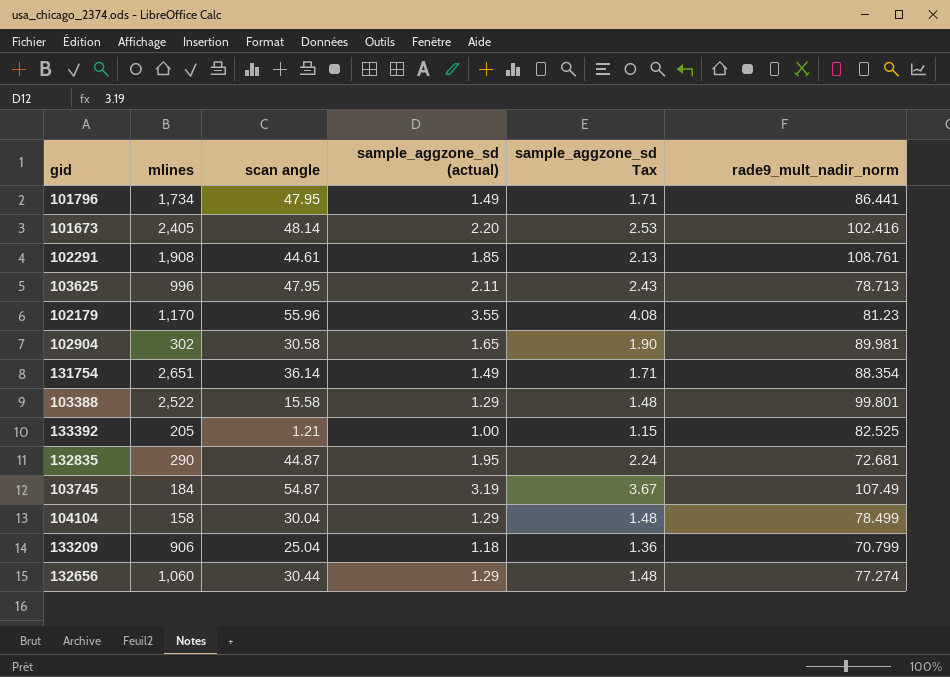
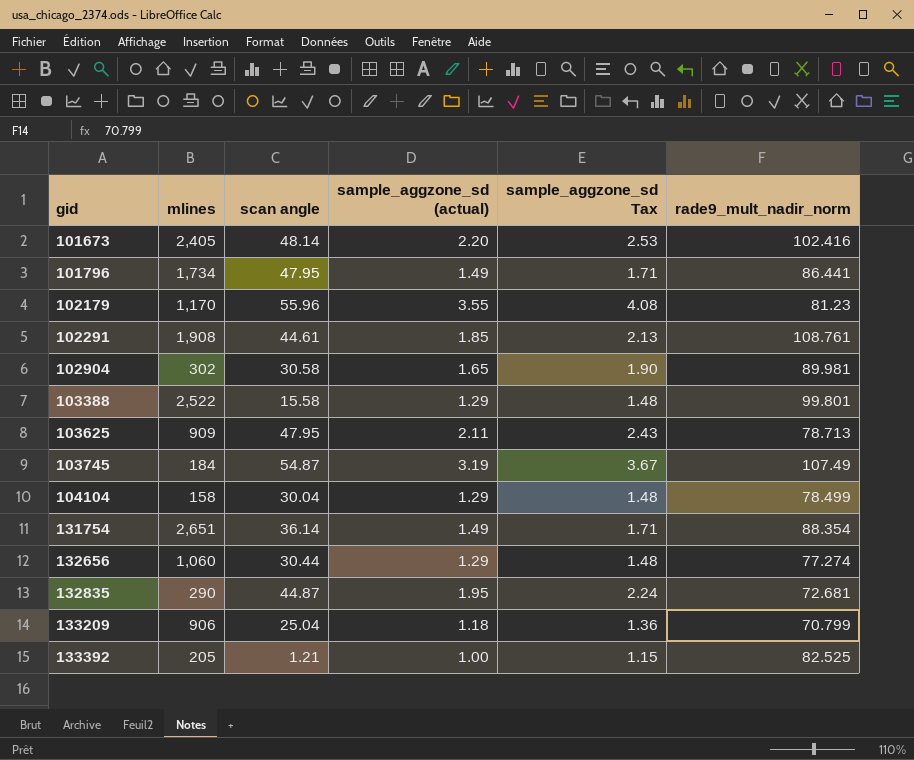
row order: none -> gid ascending
103625 | mlines: 996 -> 909

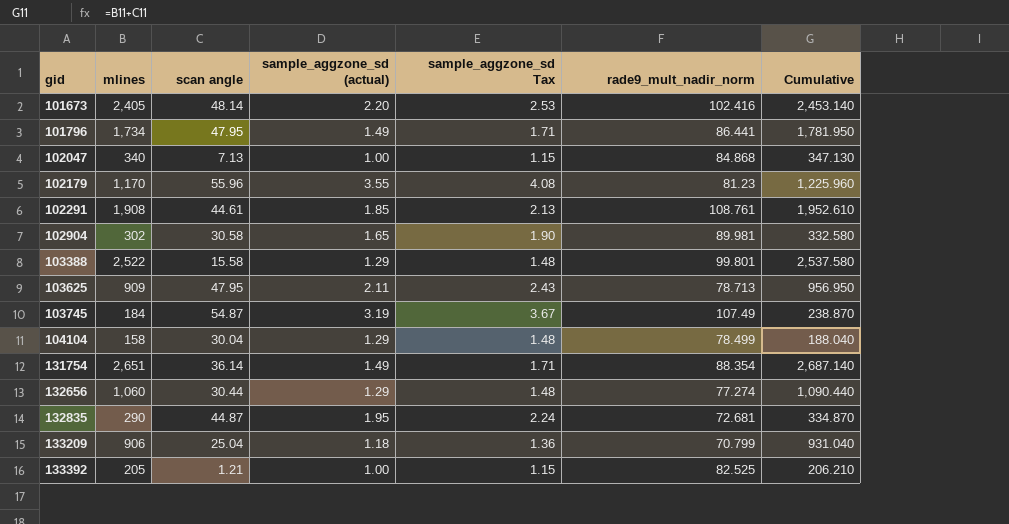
column Cumulative | formula: none -> [mlines] + [scan angle]
row 102047: none -> 340 | 7.13 | 1.00 | 1.15 | 84.868 | 347.130

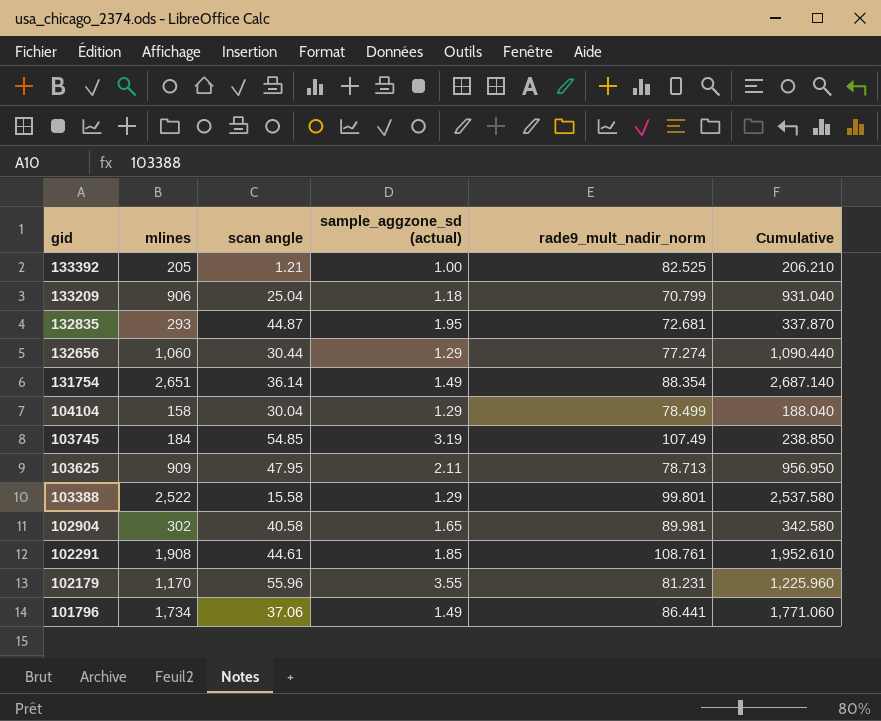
row order: gid ascending -> gid descending
column sample_aggzone_sd Tax | formula: [sample_aggzone_sd (actual)] * 1.15 -> none
row 101673: 2,405 | 48.14 | 2.20 | 2.53 | 102.416 | 2,453.140 -> none
row 102047: 340 | 7.13 | 1.00 | 1.15 | 84.868 | 347.130 -> none
132835 | mlines: 290 -> 293
132835 | Cumulative: 334.870 -> 337.870
103745 | scan angle: 54.87 -> 54.85
103745 | Cumulative: 238.870 -> 238.850
102904 | scan angle: 30.58 -> 40.58
102904 | Cumulative: 332.580 -> 342.580
102179 | rade9_mult_nadir_norm: 81.23 -> 81.231
101796 | scan angle: 47.95 -> 37.06
101796 | Cumulative: 1,781.950 -> 1,771.060

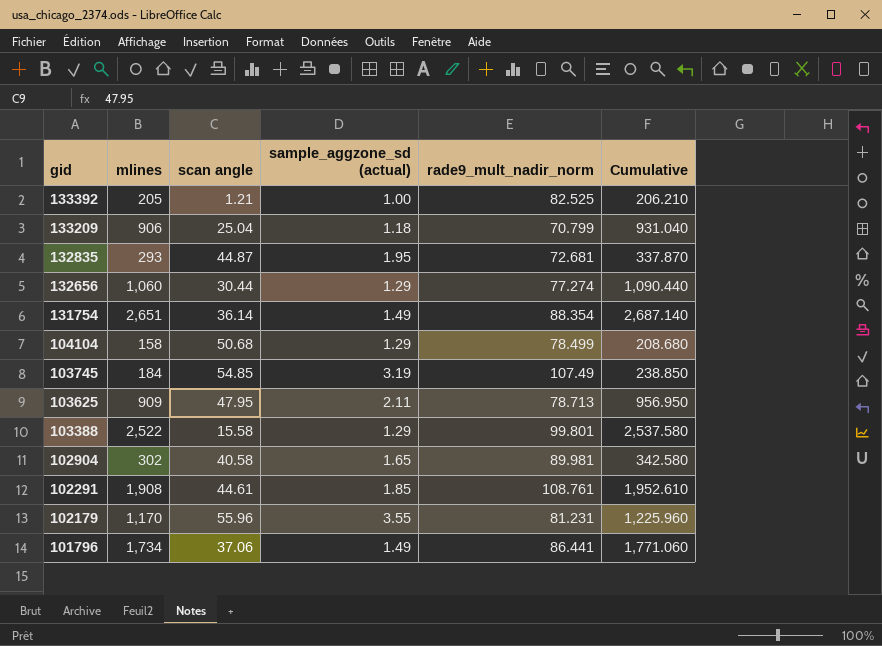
104104 | scan angle: 30.04 -> 50.68
104104 | Cumulative: 188.040 -> 208.680

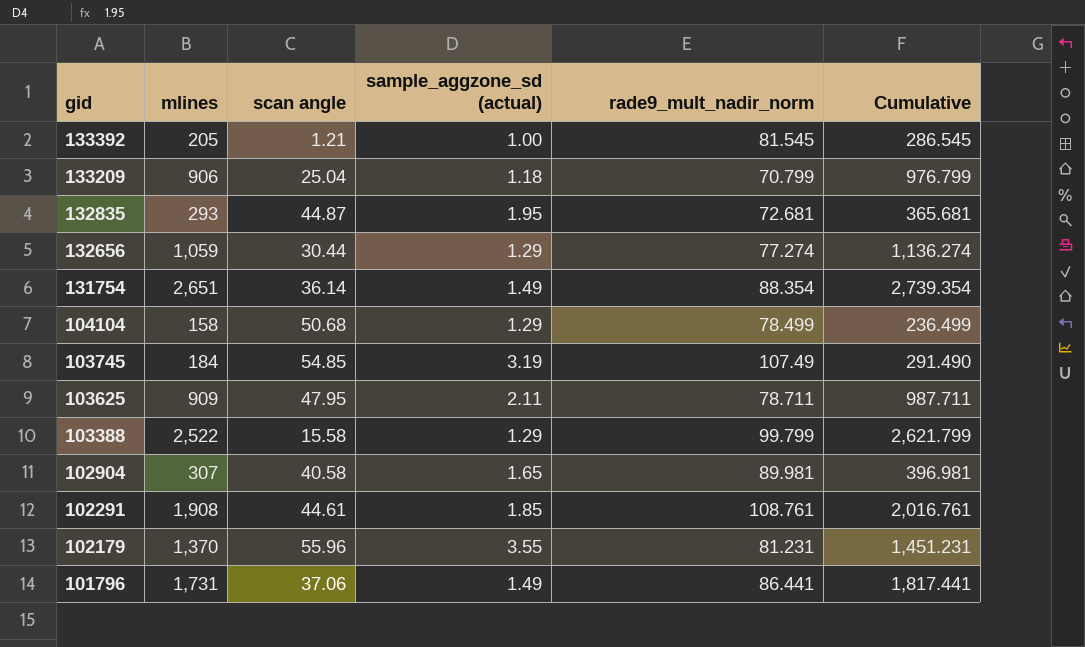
column Cumulative | formula: [mlines] + [scan angle] -> [mlines] + [rade9_mult_nadir_norm]
133392 | rade9_mult_nadir_norm: 82.525 -> 81.545
132656 | mlines: 1,060 -> 1,059
103625 | rade9_mult_nadir_norm: 78.713 -> 78.711
103388 | rade9_mult_nadir_norm: 99.801 -> 99.799
102904 | mlines: 302 -> 307
102179 | mlines: 1,170 -> 1,370
101796 | mlines: 1,734 -> 1,731

